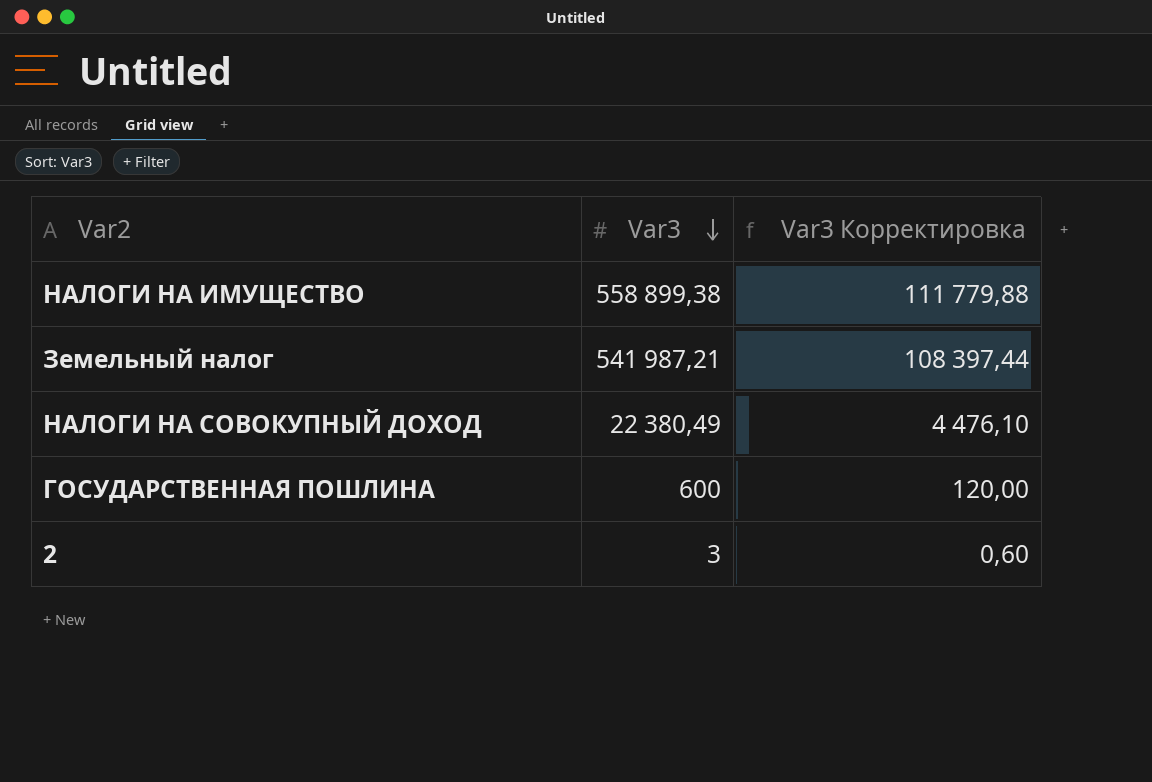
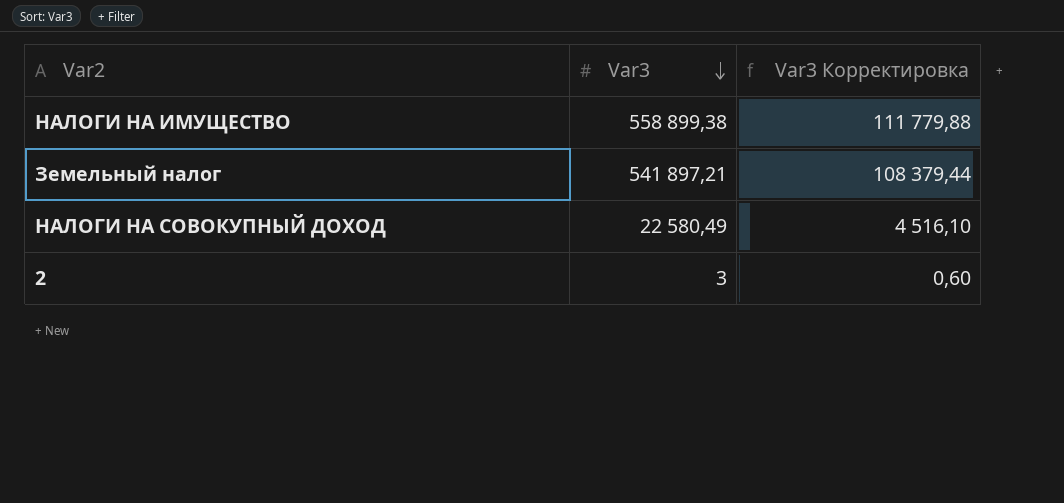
row ГОСУДАРСТВЕННАЯ ПОШЛИНА: 600 | 120,00 -> none
Земельный налог | Var3: 541 987,21 -> 541 897,21
Земельный налог | Var3 Корректировка: 108 397,44 -> 108 379,44
НАЛОГИ НА СОВОКУПНЫЙ ДОХОД | Var3: 22 380,49 -> 22 580,49
НАЛОГИ НА СОВОКУПНЫЙ ДОХОД | Var3 Корректировка: 4 476,10 -> 4 516,10

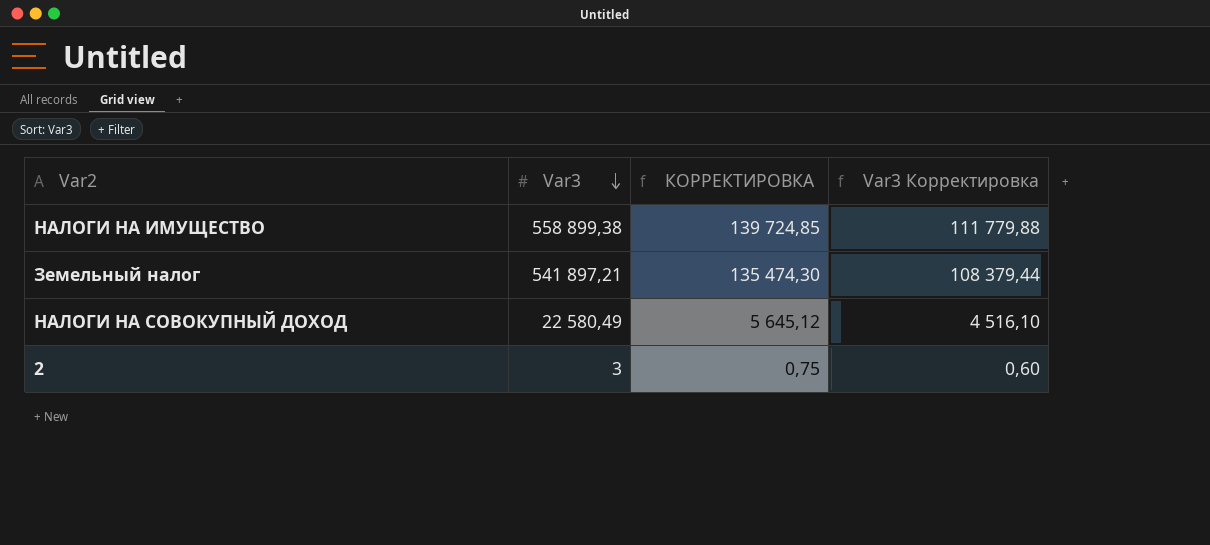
column КОРРЕКТИРОВКА | formula: none -> [Var3] * 0,25

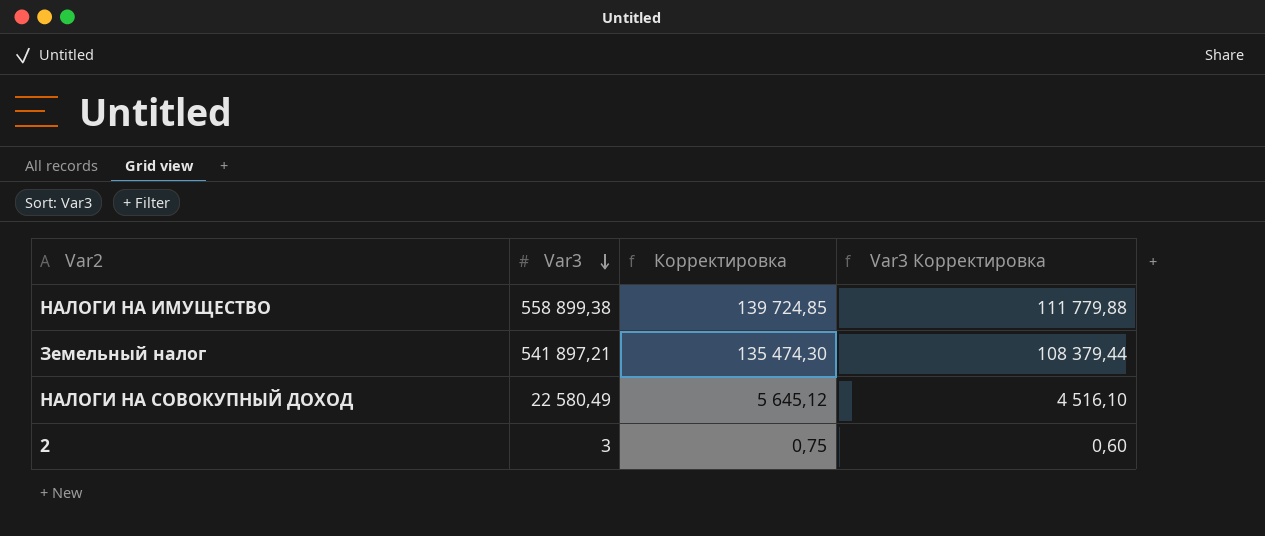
column name: КОРРЕКТИРОВКА -> Корректировка

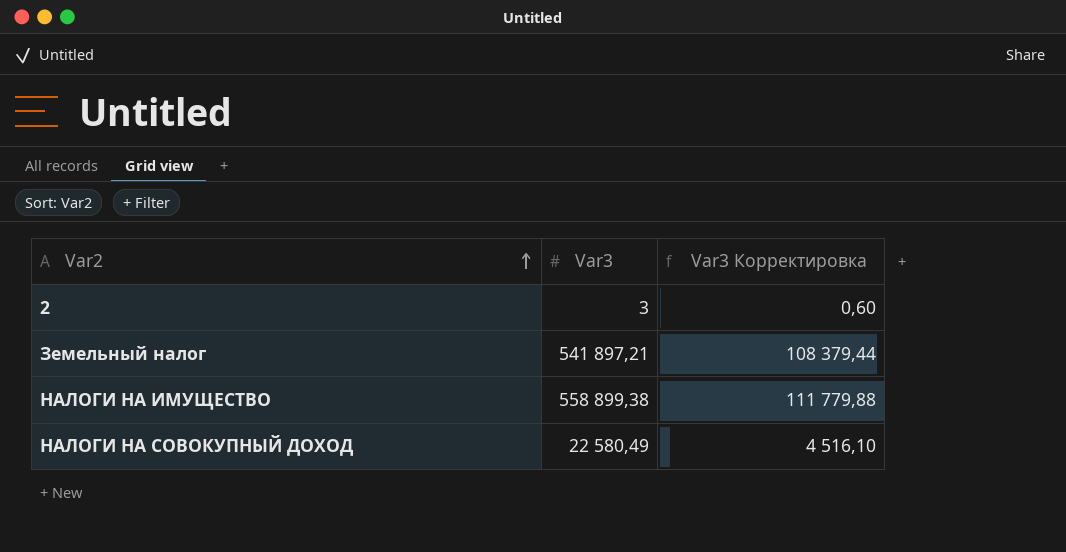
row order: Var3 descending -> Var2 ascending
column Корректировка | formula: [Var3] * 0,25 -> none

